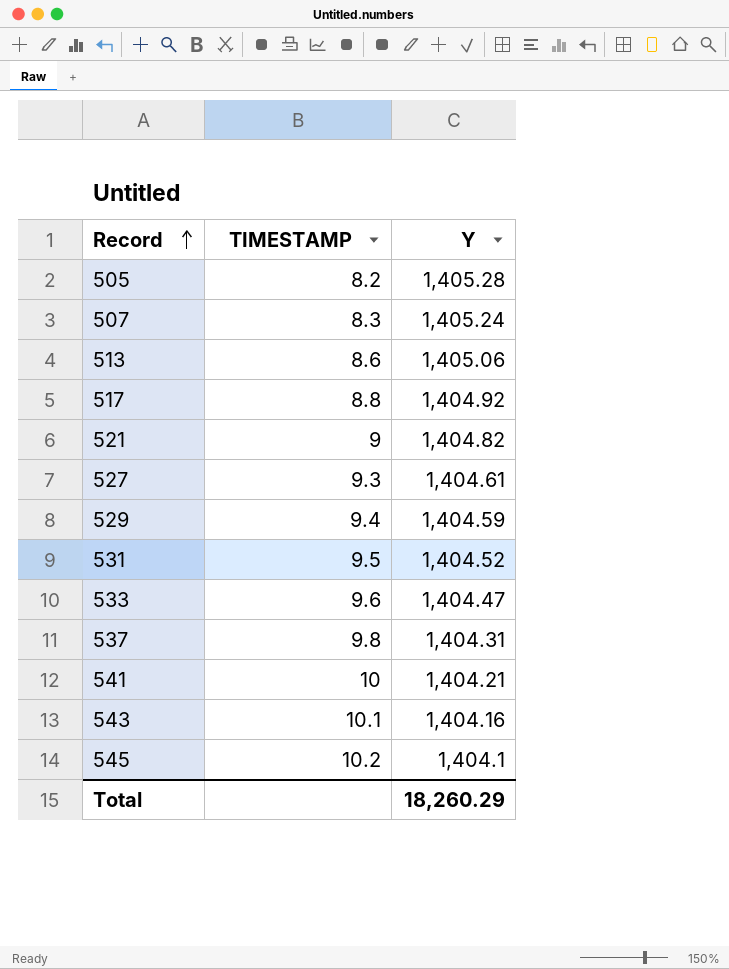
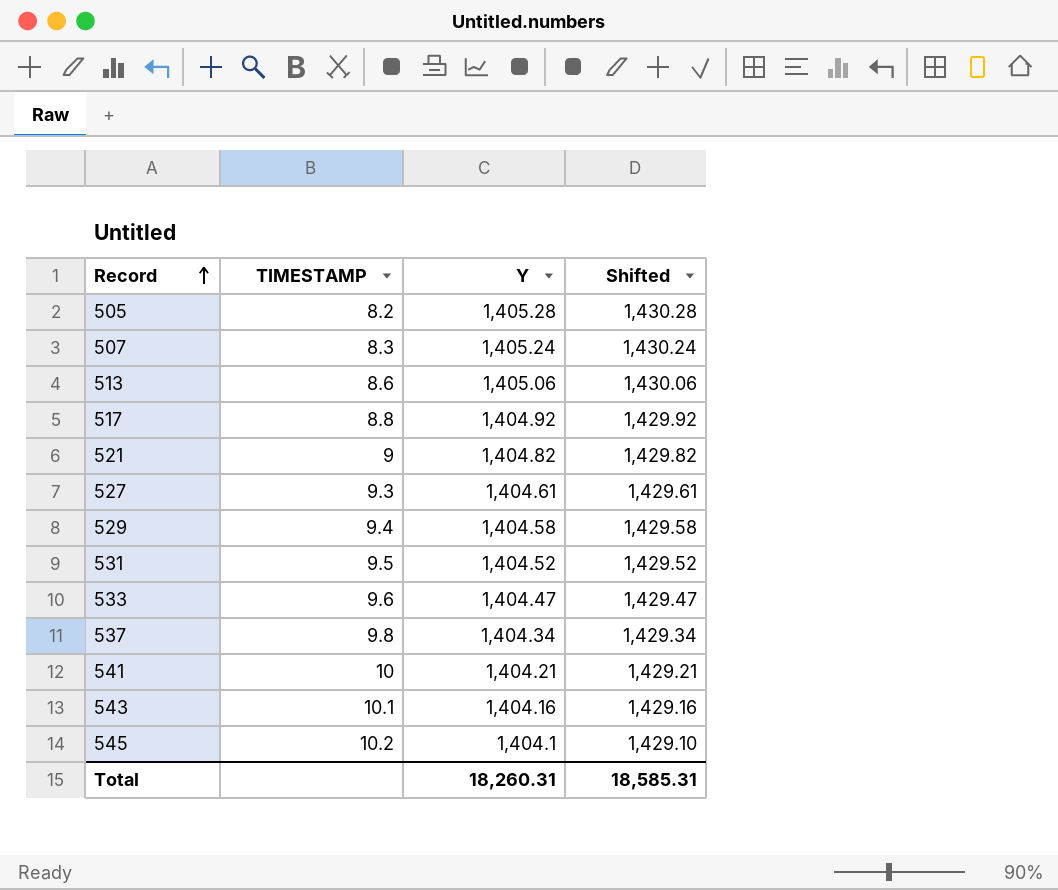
column Shifted | formula: none -> [Y] + 25
529 | Y: 1,404.59 -> 1,404.58
537 | Y: 1,404.31 -> 1,404.34
Total | Y: 18,260.29 -> 18,260.31

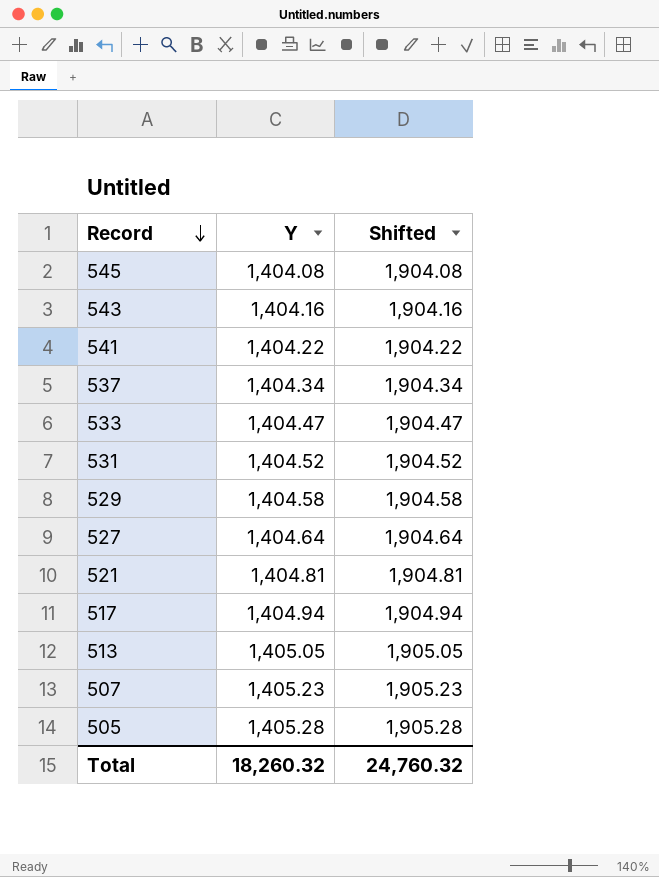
row order: Record ascending -> Record descending
column TIMESTAMP | position: 2 -> none
column Shifted | formula: [Y] + 25 -> [Y] + 500
545 | Y: 1,404.1 -> 1,404.08
541 | Y: 1,404.21 -> 1,404.22
527 | Y: 1,404.61 -> 1,404.64
521 | Y: 1,404.82 -> 1,404.81
517 | Y: 1,404.92 -> 1,404.94
513 | Y: 1,405.06 -> 1,405.05
507 | Y: 1,405.24 -> 1,405.23
Total | Y: 18,260.31 -> 18,260.32
Total | Shifted: 18,585.31 -> 24,760.32

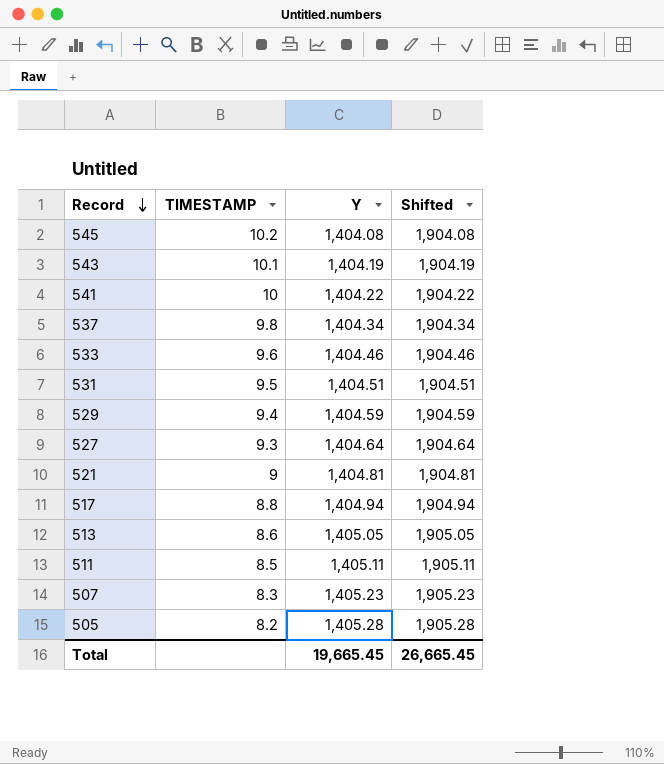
column TIMESTAMP | position: none -> 2
543 | Y: 1,404.16 -> 1,404.19
543 | Shifted: 1,904.16 -> 1,904.19
533 | Y: 1,404.47 -> 1,404.46
533 | Shifted: 1,904.47 -> 1,904.46
531 | Y: 1,404.52 -> 1,404.51
531 | Shifted: 1,904.52 -> 1,904.51
529 | Y: 1,404.58 -> 1,404.59
529 | Shifted: 1,904.58 -> 1,904.59
row 511: none -> 8.5 | 1,405.11 | 1,905.11
Total | Y: 18,260.32 -> 19,665.45
Total | Shifted: 24,760.32 -> 26,665.45

